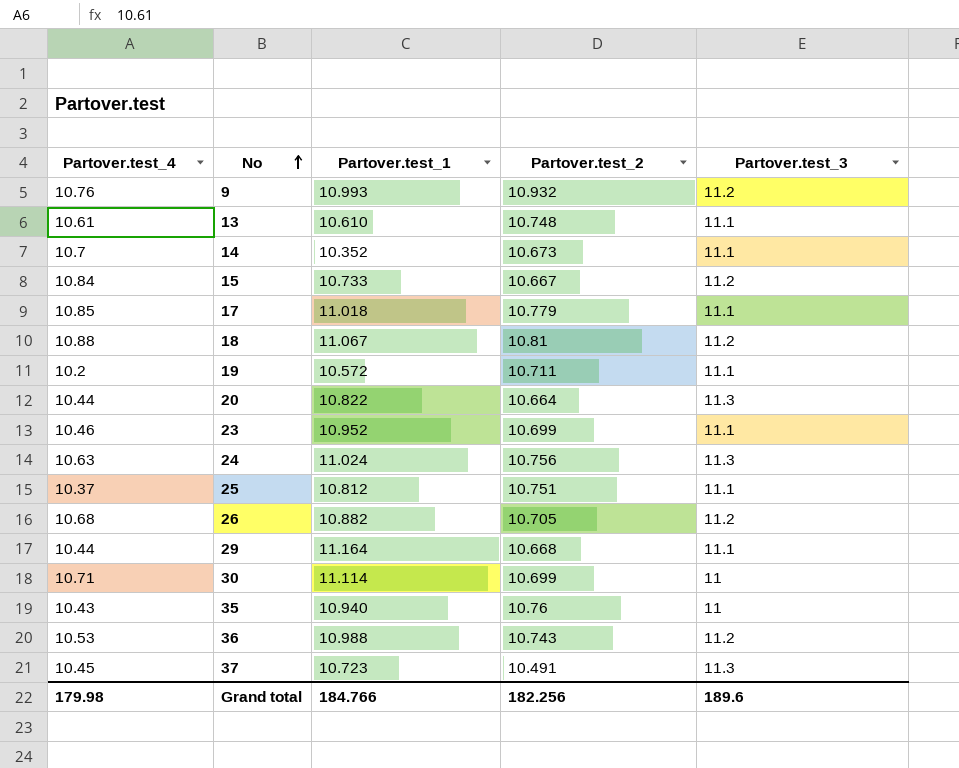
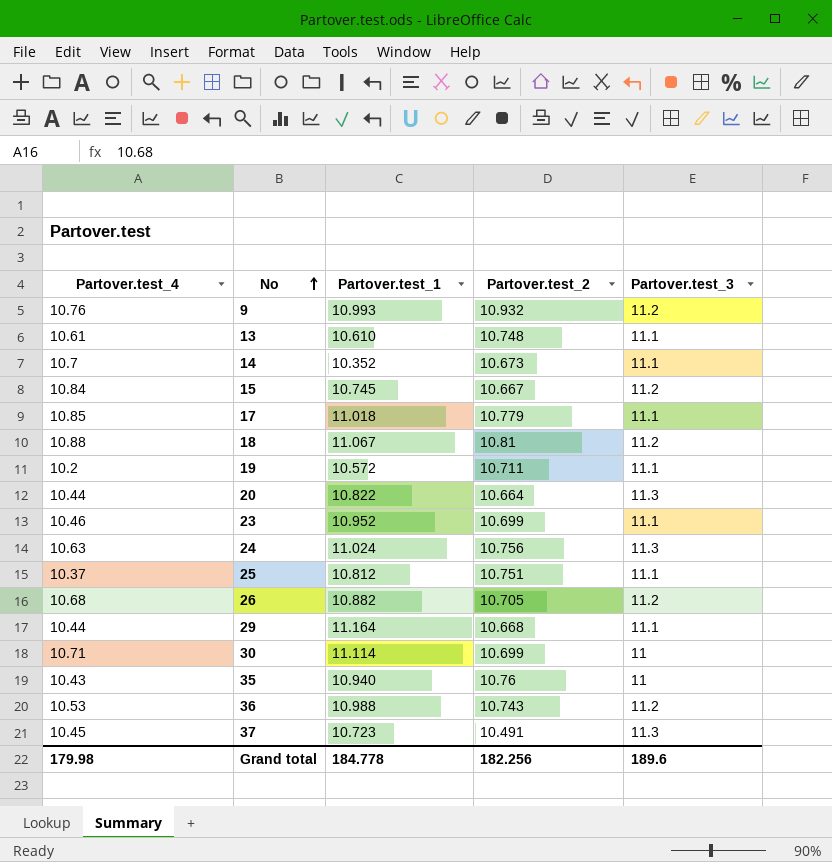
15 | Partover.test_1: 10.733 -> 10.745
Grand total | Partover.test_1: 184.766 -> 184.778

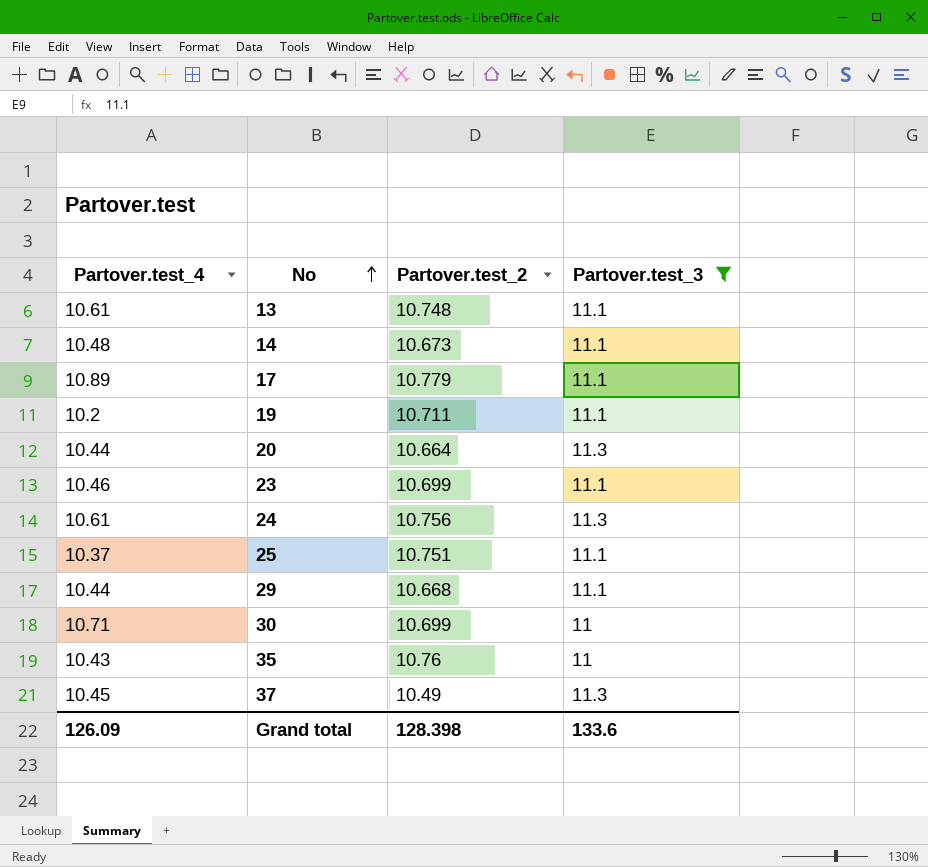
filter: none -> Partover.test_3 != 11.2
column Partover.test_1 | position: 3 -> none
14 | Partover.test_4: 10.7 -> 10.48
17 | Partover.test_4: 10.85 -> 10.89
24 | Partover.test_4: 10.63 -> 10.61
37 | Partover.test_2: 10.491 -> 10.49
Grand total | Partover.test_4: 179.98 -> 126.09
Grand total | Partover.test_2: 182.256 -> 128.398
Grand total | Partover.test_3: 189.6 -> 133.6

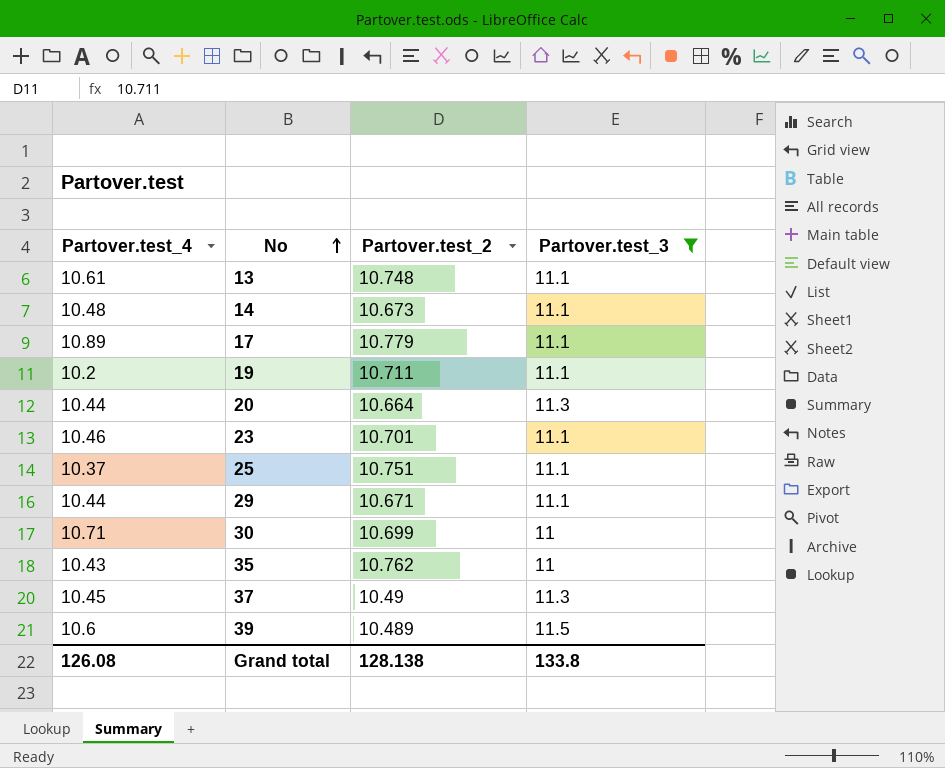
row 24: 10.61 | 10.756 | 11.3 -> none
23 | Partover.test_2: 10.699 -> 10.701
29 | Partover.test_2: 10.668 -> 10.671
35 | Partover.test_2: 10.76 -> 10.762
row 39: none -> 10.6 | 10.489 | 11.5
Grand total | Partover.test_4: 126.09 -> 126.08
Grand total | Partover.test_2: 128.398 -> 128.138
Grand total | Partover.test_3: 133.6 -> 133.8

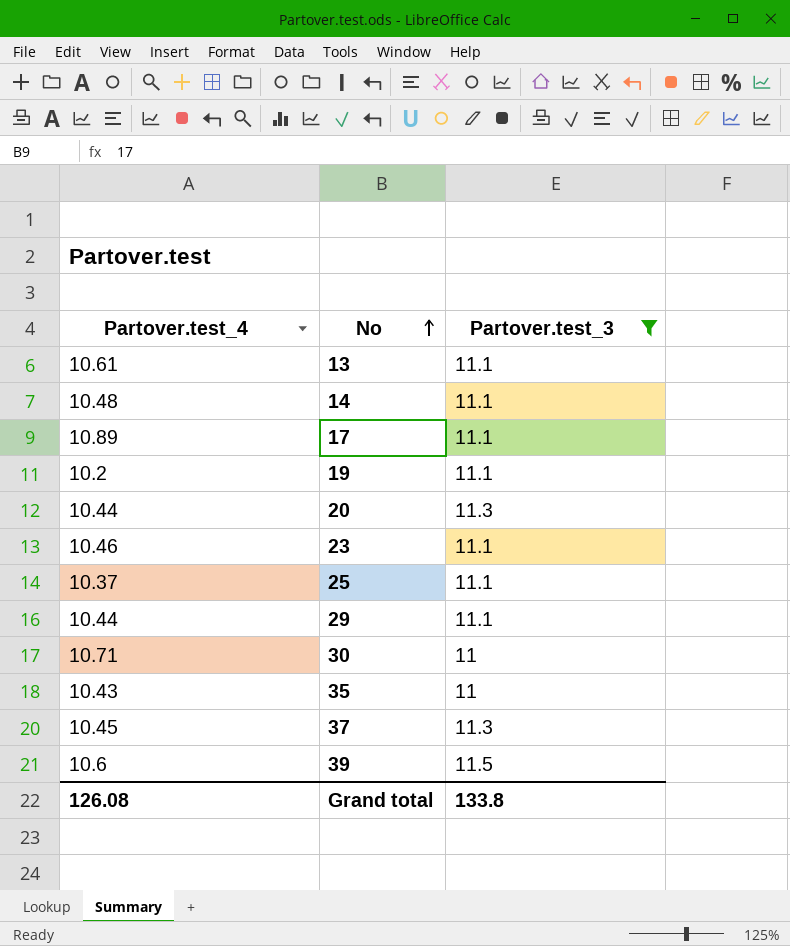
column Partover.test_2 | position: 3 -> none

